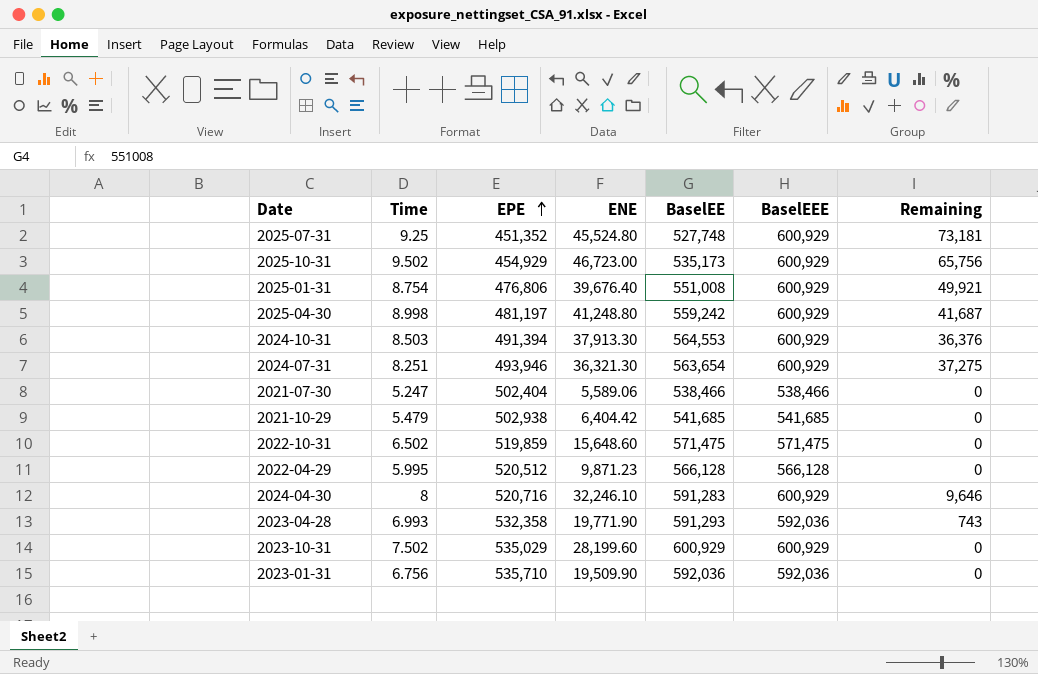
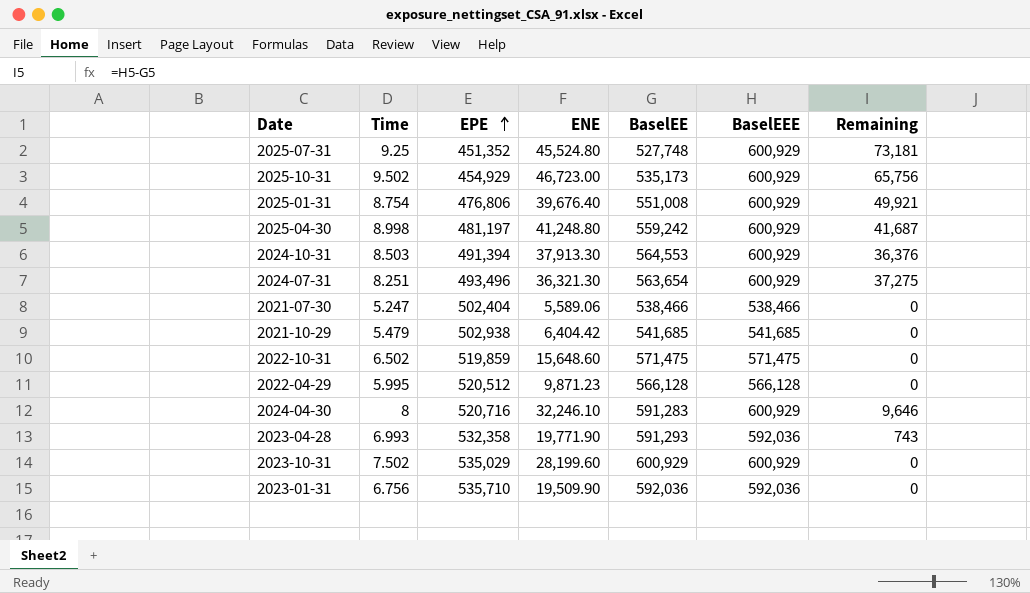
2024-07-31 | EPE: 493,946 -> 493,496

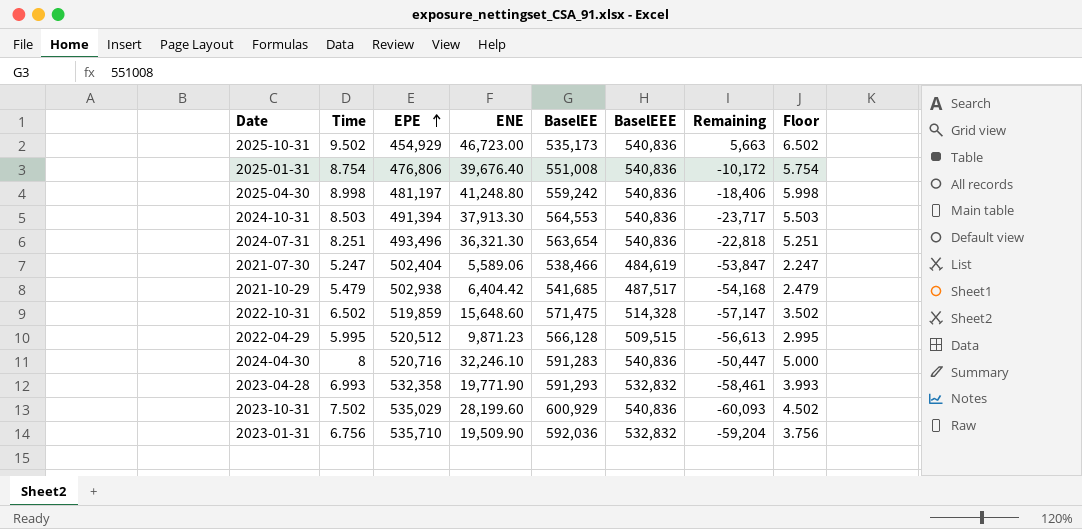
column Floor | formula: none -> [Time] - 3
row 2025-07-31: 9.25 | 451,352 | 45,524.80 | 527,748 | 600,929 | 73,181 -> none
2025-10-31 | BaselEEE: 600,929 -> 540,836
2025-10-31 | Remaining: 65,756 -> 5,663
2025-01-31 | BaselEEE: 600,929 -> 540,836
2025-01-31 | Remaining: 49,921 -> -10,172
2025-04-30 | BaselEEE: 600,929 -> 540,836
2025-04-30 | Remaining: 41,687 -> -18,406
2024-10-31 | BaselEEE: 600,929 -> 540,836
2024-10-31 | Remaining: 36,376 -> -23,717
2024-07-31 | BaselEEE: 600,929 -> 540,836
2024-07-31 | Remaining: 37,275 -> -22,818
2021-07-30 | BaselEEE: 538,466 -> 484,619
2021-07-30 | Remaining: 0 -> -53,847
2021-10-29 | BaselEEE: 541,685 -> 487,517
2021-10-29 | Remaining: 0 -> -54,168
2022-10-31 | BaselEEE: 571,475 -> 514,328
2022-10-31 | Remaining: 0 -> -57,147
2022-04-29 | BaselEEE: 566,128 -> 509,515
2022-04-29 | Remaining: 0 -> -56,613
2024-04-30 | BaselEEE: 600,929 -> 540,836
2024-04-30 | Remaining: 9,646 -> -50,447
2023-04-28 | BaselEEE: 592,036 -> 532,832
2023-04-28 | Remaining: 743 -> -58,461
2023-10-31 | BaselEEE: 600,929 -> 540,836
2023-10-31 | Remaining: 0 -> -60,093
2023-01-31 | BaselEEE: 592,036 -> 532,832
2023-01-31 | Remaining: 0 -> -59,204

